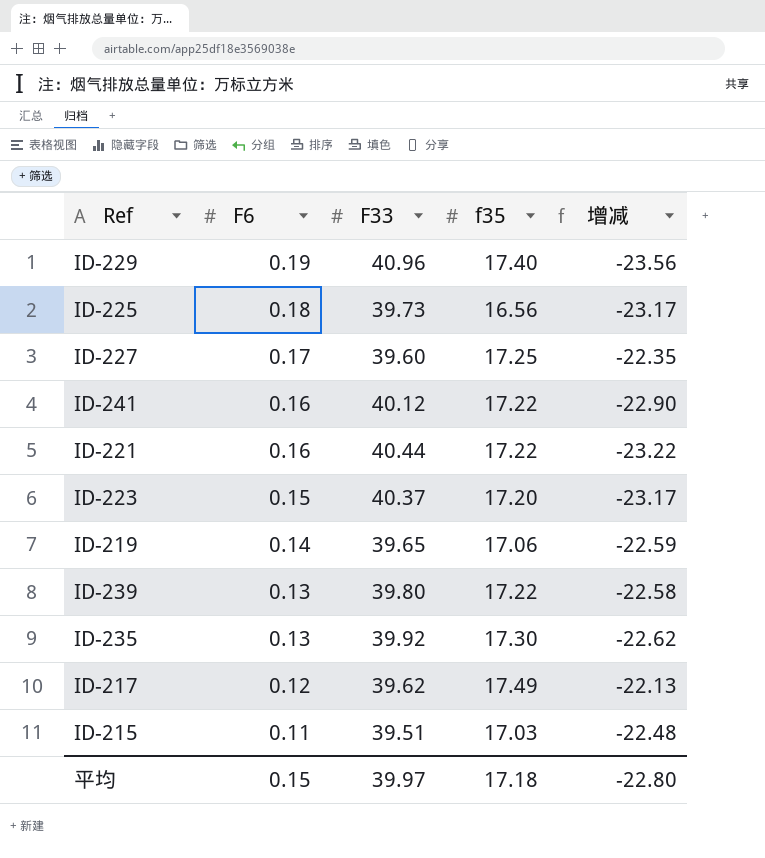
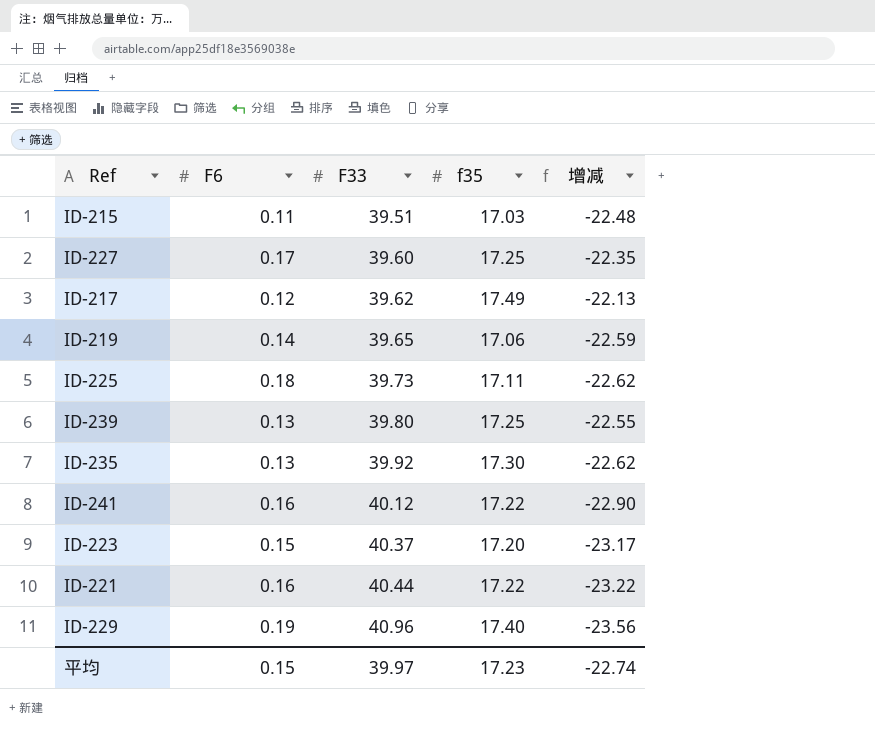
row order: F6 descending -> F33 ascending
ID-225 | f35: 16.56 -> 17.11
ID-225 | 增减: -23.17 -> -22.62
ID-239 | f35: 17.22 -> 17.25
ID-239 | 增减: -22.58 -> -22.55
平均 | f35: 17.18 -> 17.23
平均 | 增减: -22.80 -> -22.74

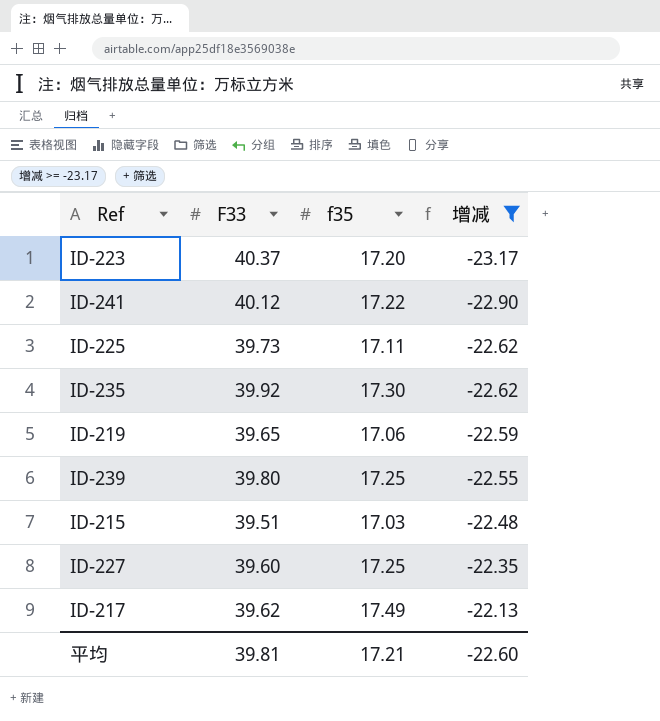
filter: none -> 增减 >= -23.17
row order: F33 ascending -> 增减 ascending
column F6 | position: 2 -> none
平均 | F33: 39.97 -> 39.81
平均 | f35: 17.23 -> 17.21
平均 | 增减: -22.74 -> -22.60

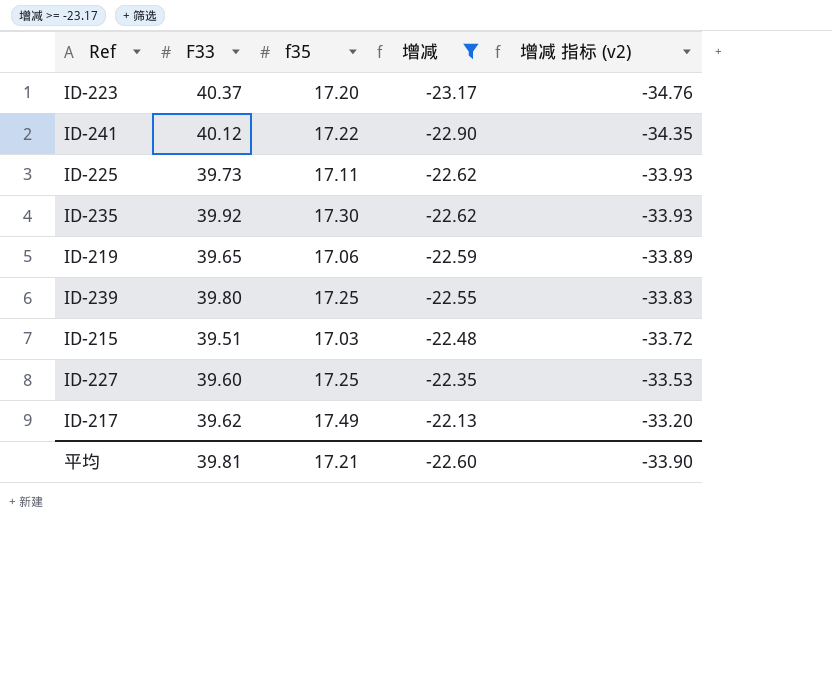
column 增减 指标 (v2) | formula: none -> [增减] * 1.5

